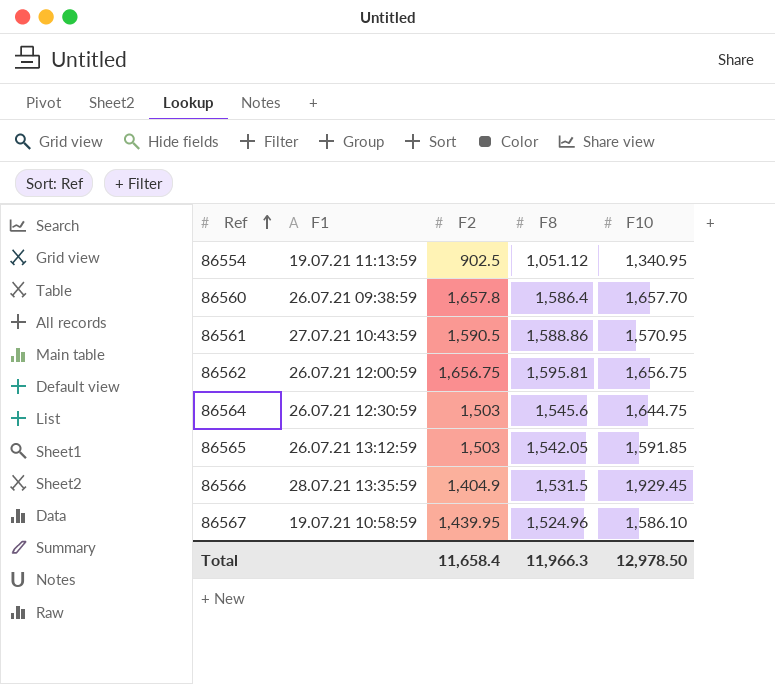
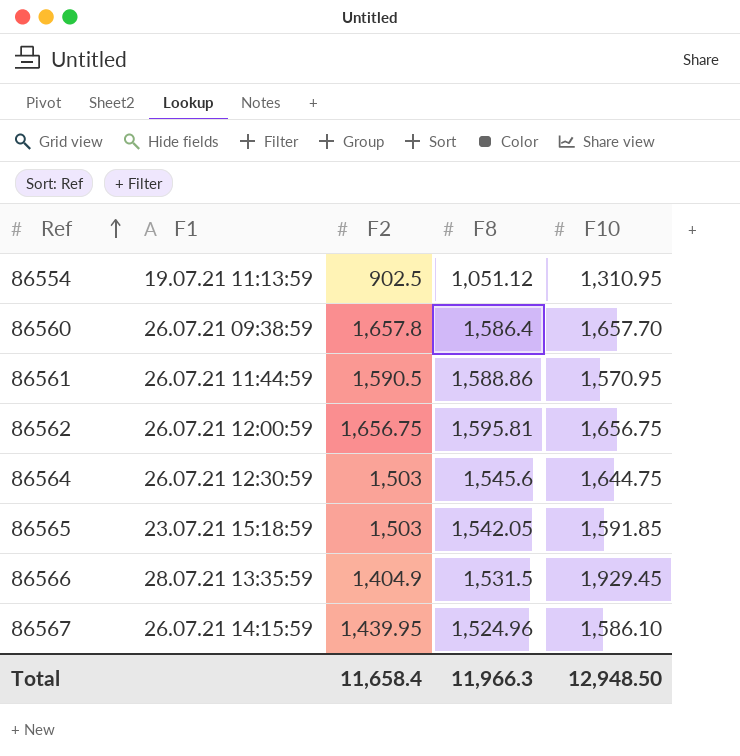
86554 | F10: 1,340.95 -> 1,310.95
86561 | F1: 27.07.21 10:43:59 -> 26.07.21 11:44:59
86565 | F1: 26.07.21 13:12:59 -> 23.07.21 15:18:59
86567 | F1: 19.07.21 10:58:59 -> 26.07.21 14:15:59
Total | F10: 12,978.50 -> 12,948.50

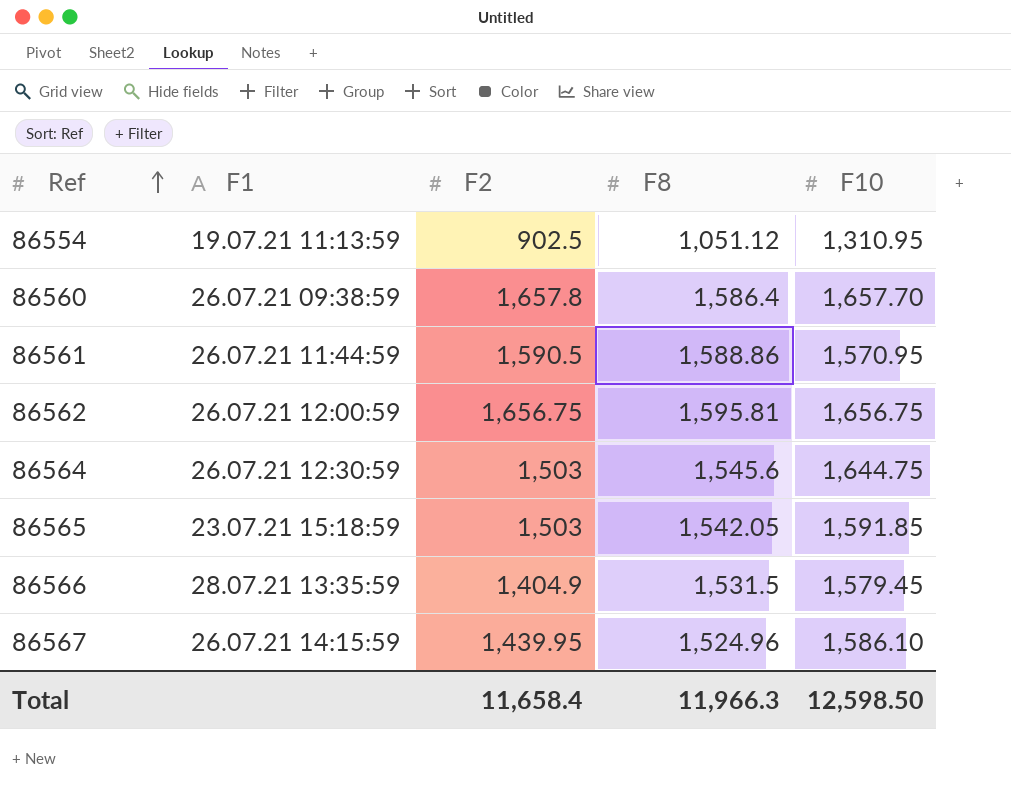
86566 | F10: 1,929.45 -> 1,579.45
Total | F10: 12,948.50 -> 12,598.50

